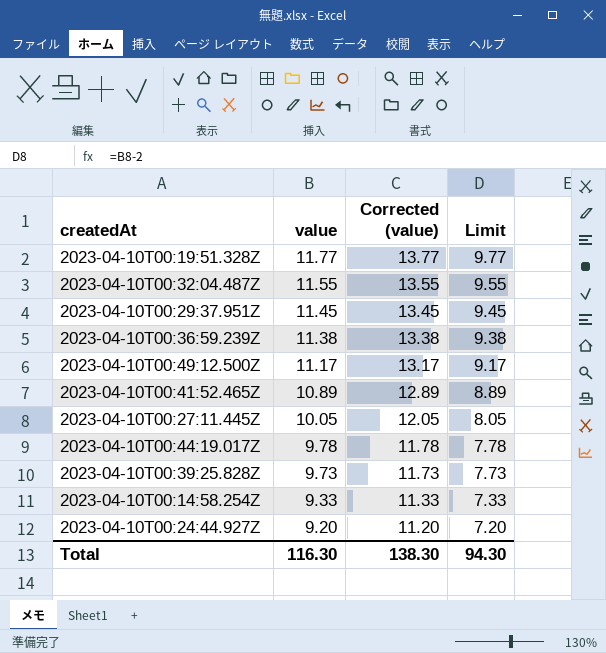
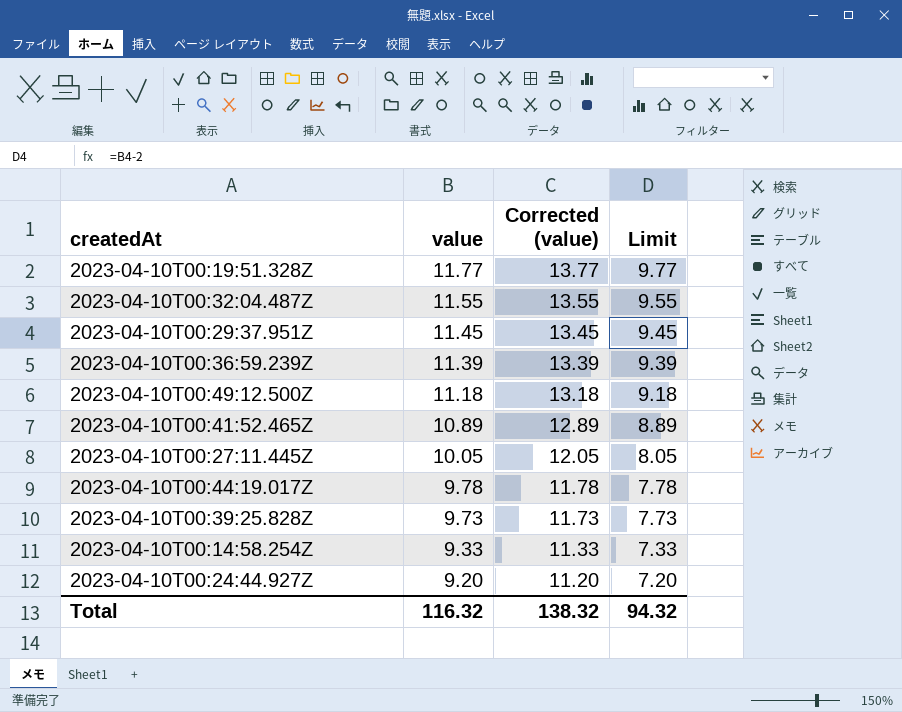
2023-04-10T00:36:59.239Z | value: 11.38 -> 11.39
2023-04-10T00:36:59.239Z | Corrected (value): 13.38 -> 13.39
2023-04-10T00:36:59.239Z | Limit: 9.38 -> 9.39
2023-04-10T00:49:12.500Z | value: 11.17 -> 11.18
2023-04-10T00:49:12.500Z | Corrected (value): 13.17 -> 13.18
2023-04-10T00:49:12.500Z | Limit: 9.17 -> 9.18
Total | value: 116.30 -> 116.32
Total | Corrected (value): 138.30 -> 138.32
Total | Limit: 94.30 -> 94.32

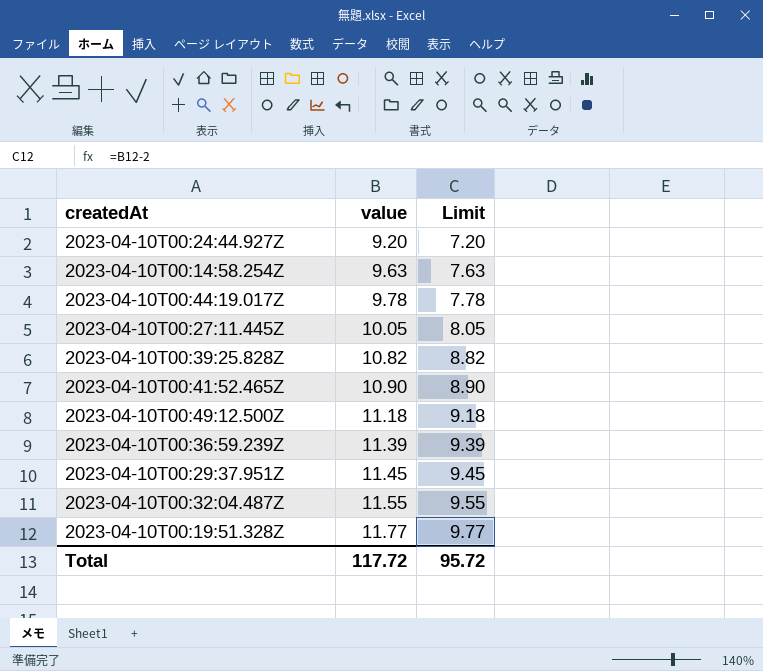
row order: value descending -> value ascending
column Corrected (value) | formula: [value] + 2 -> none
2023-04-10T00:14:58.254Z | value: 9.33 -> 9.63
2023-04-10T00:14:58.254Z | Limit: 7.33 -> 7.63
2023-04-10T00:39:25.828Z | value: 9.73 -> 10.82
2023-04-10T00:39:25.828Z | Limit: 7.73 -> 8.82
2023-04-10T00:41:52.465Z | value: 10.89 -> 10.90
2023-04-10T00:41:52.465Z | Limit: 8.89 -> 8.90
Total | value: 116.32 -> 117.72
Total | Limit: 94.32 -> 95.72

